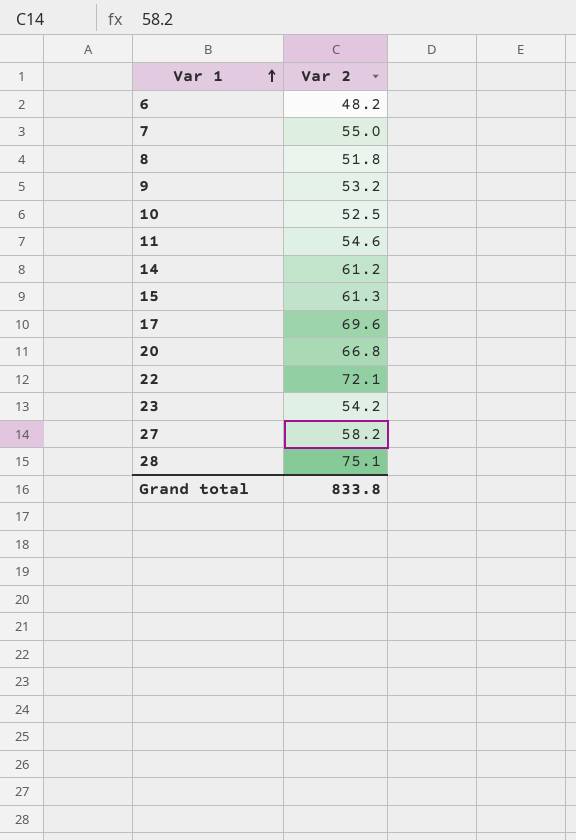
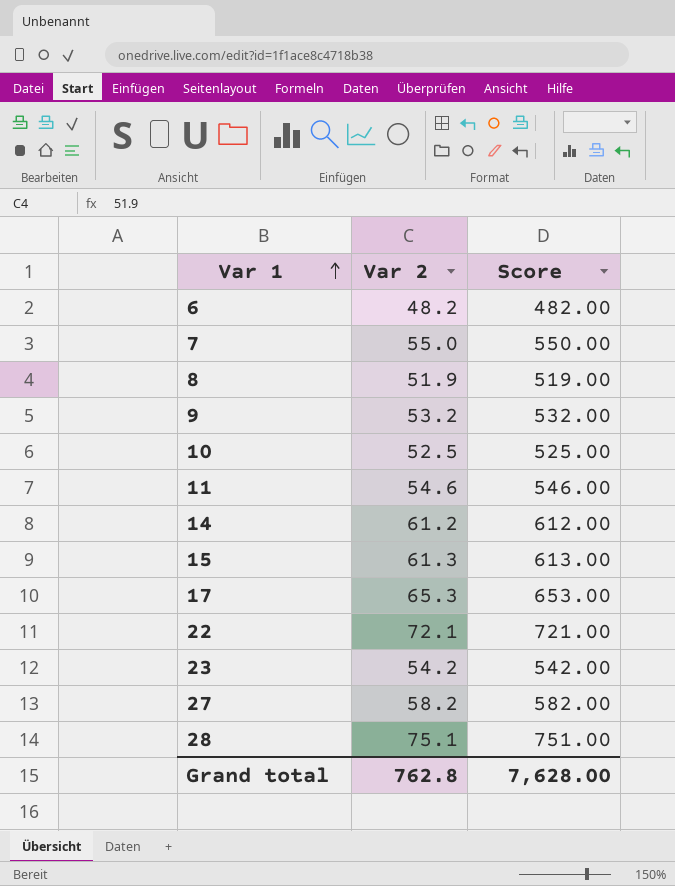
column Score | formula: none -> [Var 2] * 10
row 20: 66.8 -> none
8 | Var 2: 51.8 -> 51.9
17 | Var 2: 69.6 -> 65.3
Grand total | Var 2: 833.8 -> 762.8

